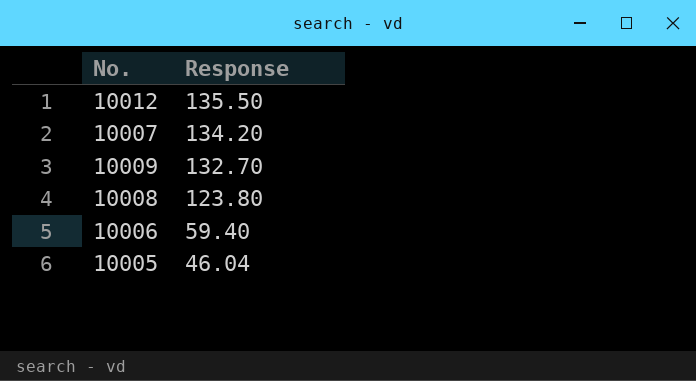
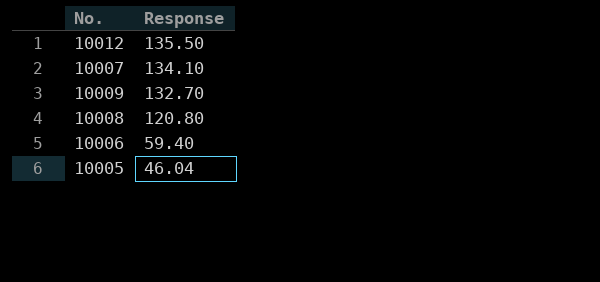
10007 | Response: 134.20 -> 134.10
10008 | Response: 123.80 -> 120.80

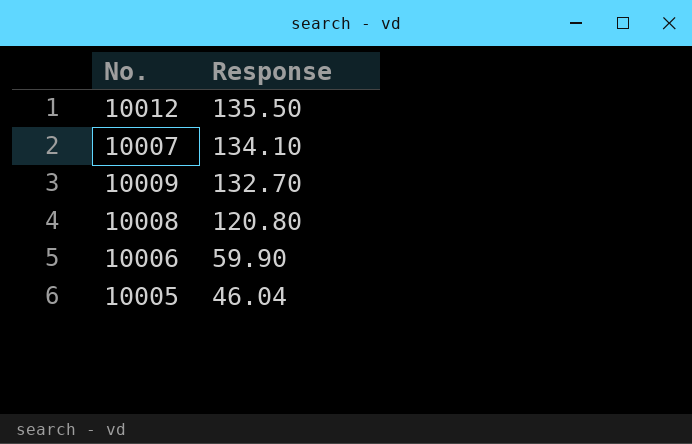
10006 | Response: 59.40 -> 59.90

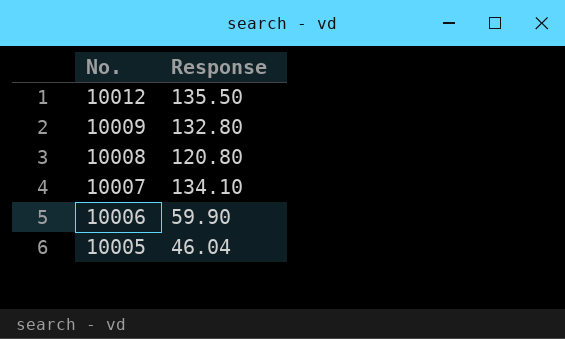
row order: Response descending -> No. descending
10009 | Response: 132.70 -> 132.80

